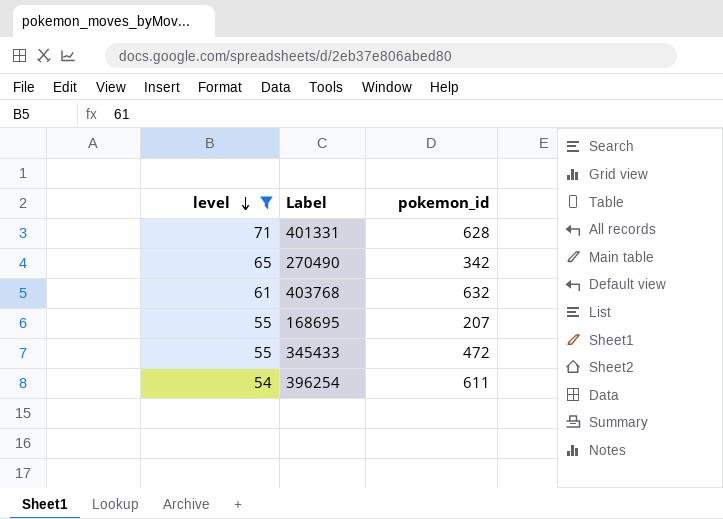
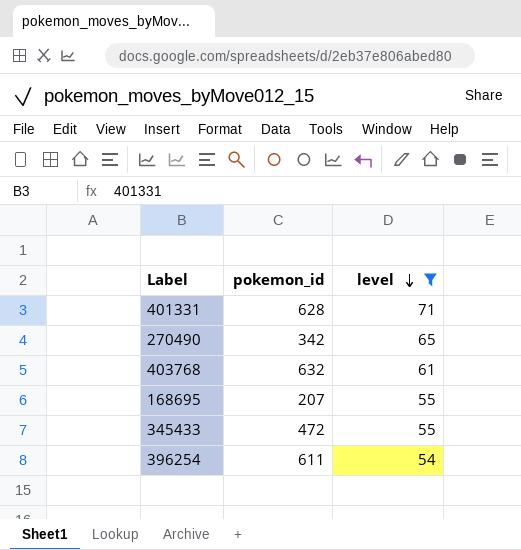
column level | position: 1 -> 3

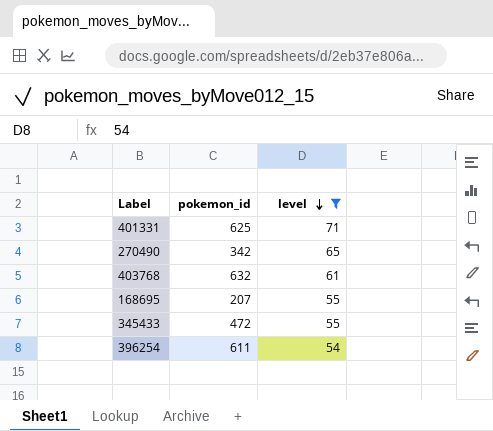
401331 | pokemon_id: 628 -> 625

